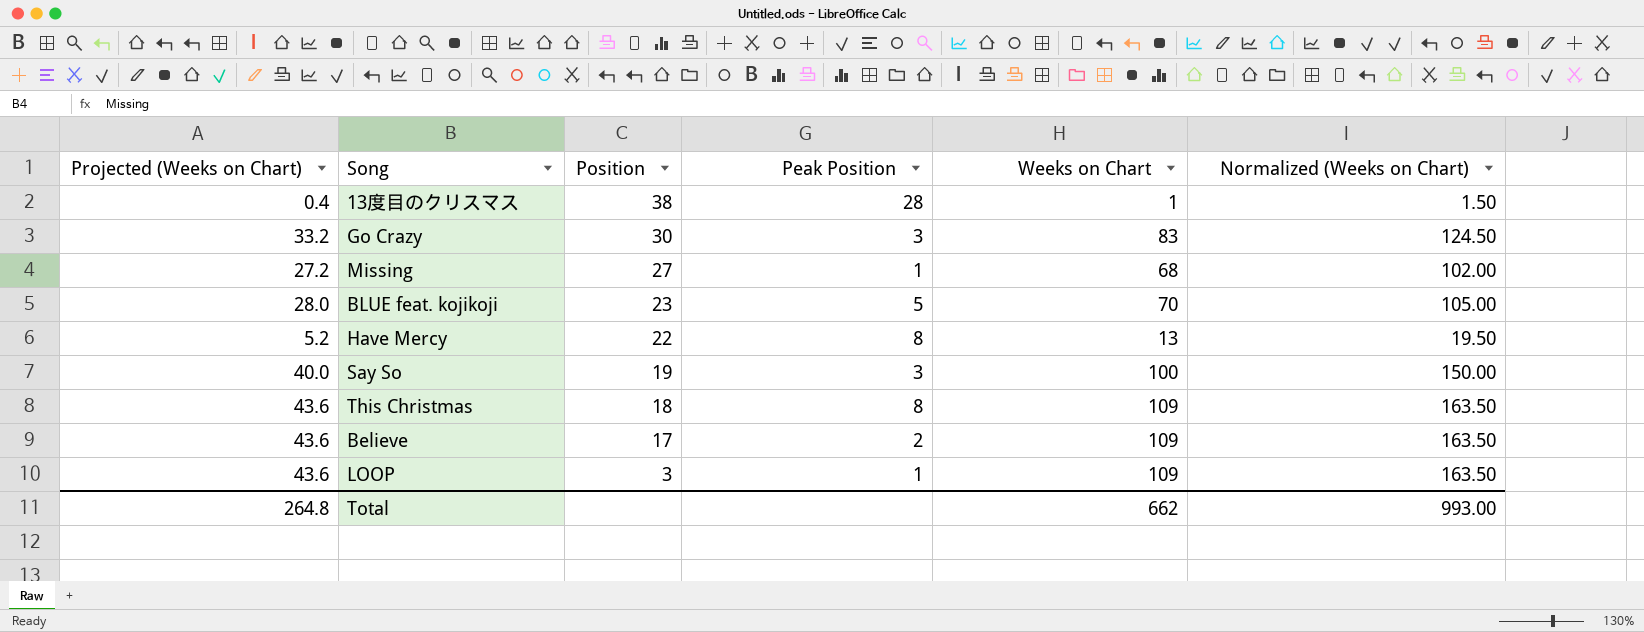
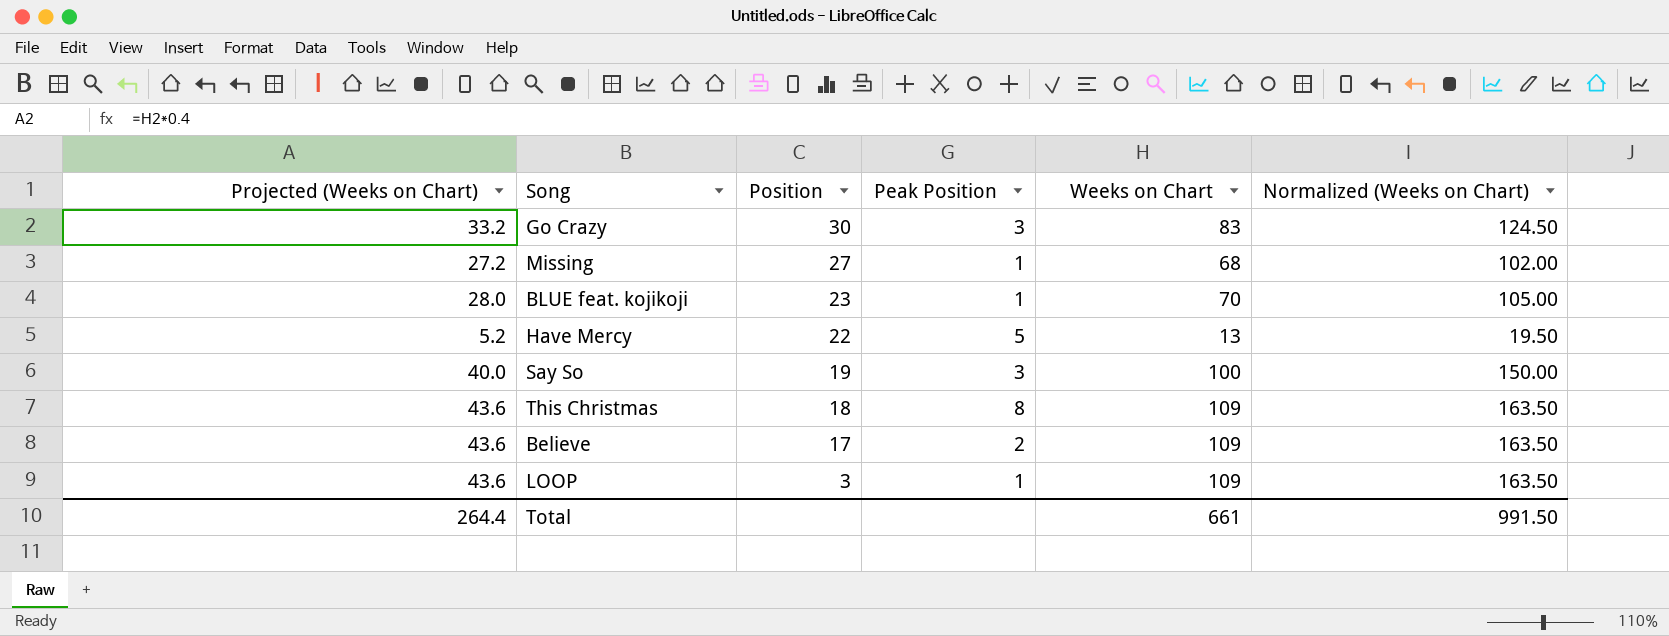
row 13度目のクリスマス: 0.4 | 38 | 28 | 1 | 1.50 -> none
BLUE feat. kojikoji | Peak Position: 5 -> 1
Have Mercy | Peak Position: 8 -> 5
Total | Projected (Weeks on Chart): 264.8 -> 264.4
Total | Weeks on Chart: 662 -> 661
Total | Normalized (Weeks on Chart): 993.00 -> 991.50

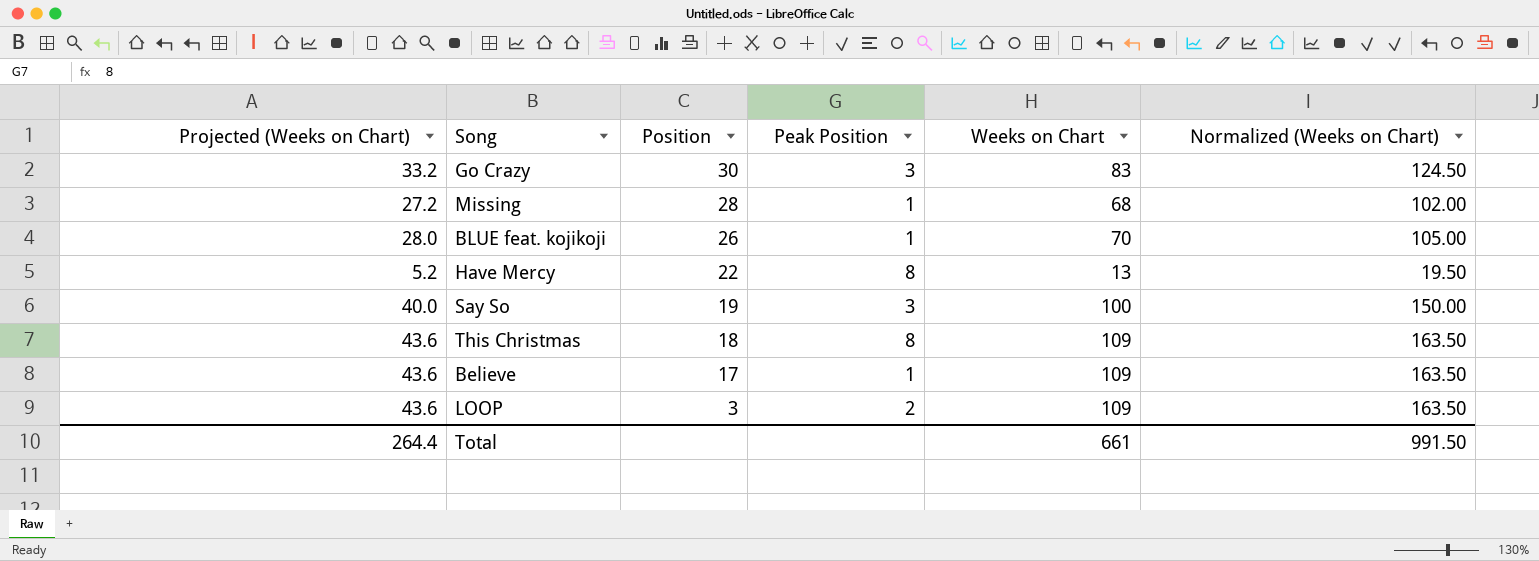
Missing | Position: 27 -> 28
BLUE feat. kojikoji | Position: 23 -> 26
Have Mercy | Peak Position: 5 -> 8
Believe | Peak Position: 2 -> 1
LOOP | Peak Position: 1 -> 2

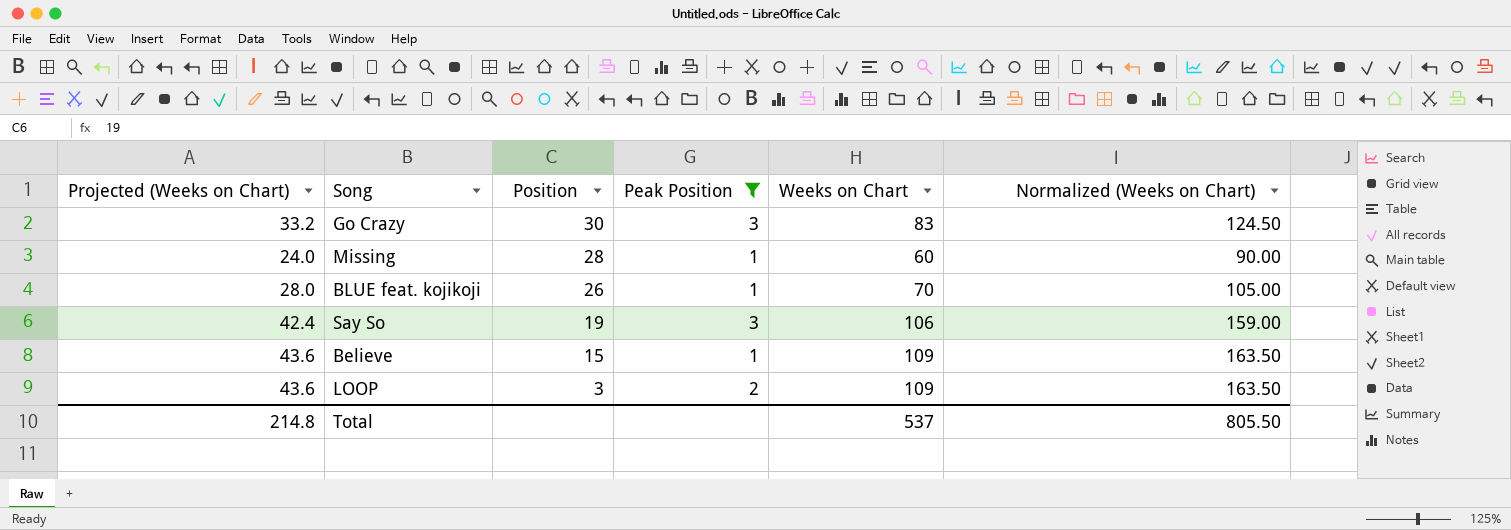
filter: none -> Peak Position != 8
Missing | Projected (Weeks on Chart): 27.2 -> 24.0
Missing | Weeks on Chart: 68 -> 60
Missing | Normalized (Weeks on Chart): 102.00 -> 90.00
Say So | Projected (Weeks on Chart): 40.0 -> 42.4
Say So | Weeks on Chart: 100 -> 106
Say So | Normalized (Weeks on Chart): 150.00 -> 159.00
Believe | Position: 17 -> 15
Total | Projected (Weeks on Chart): 264.4 -> 214.8
Total | Weeks on Chart: 661 -> 537
Total | Normalized (Weeks on Chart): 991.50 -> 805.50

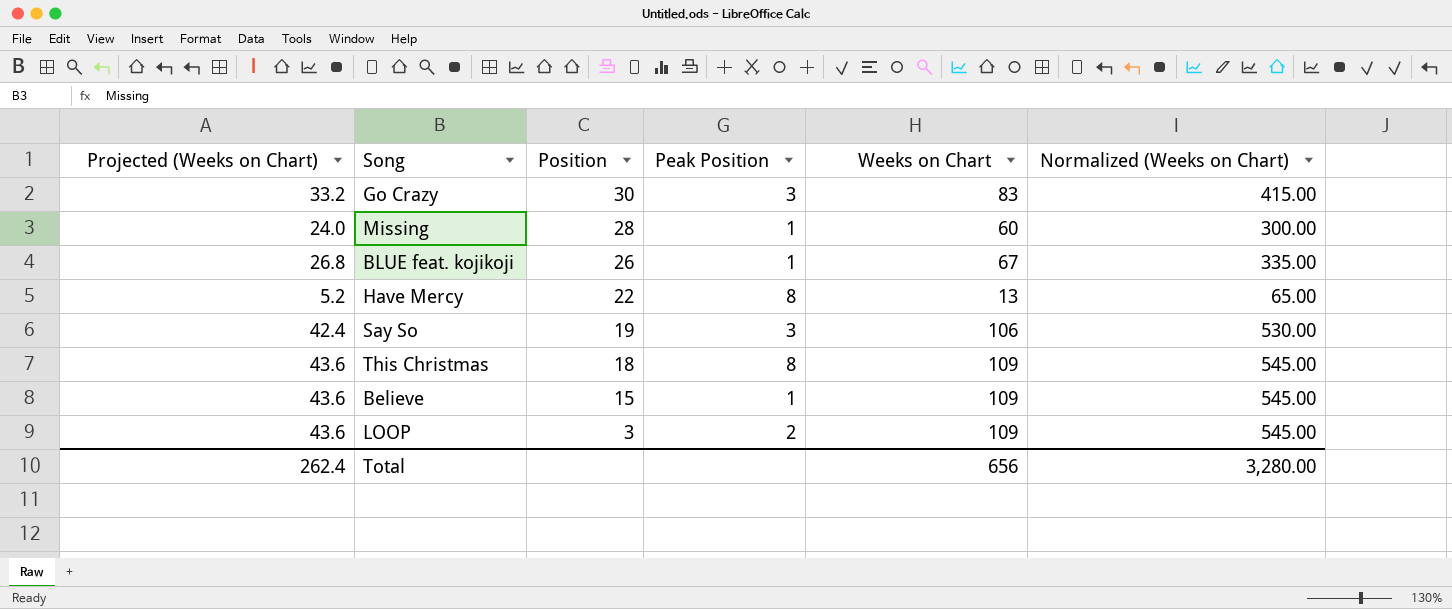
filter: Peak Position != 8 -> none
column Normalized (Weeks on Chart) | formula: [Weeks on Chart] * 1.5 -> [Weeks on Chart] * 5
BLUE feat. kojikoji | Projected (Weeks on Chart): 28.0 -> 26.8
BLUE feat. kojikoji | Weeks on Chart: 70 -> 67
Total | Projected (Weeks on Chart): 214.8 -> 262.4
Total | Weeks on Chart: 537 -> 656
Total | Normalized (Weeks on Chart): 805.50 -> 3,280.00

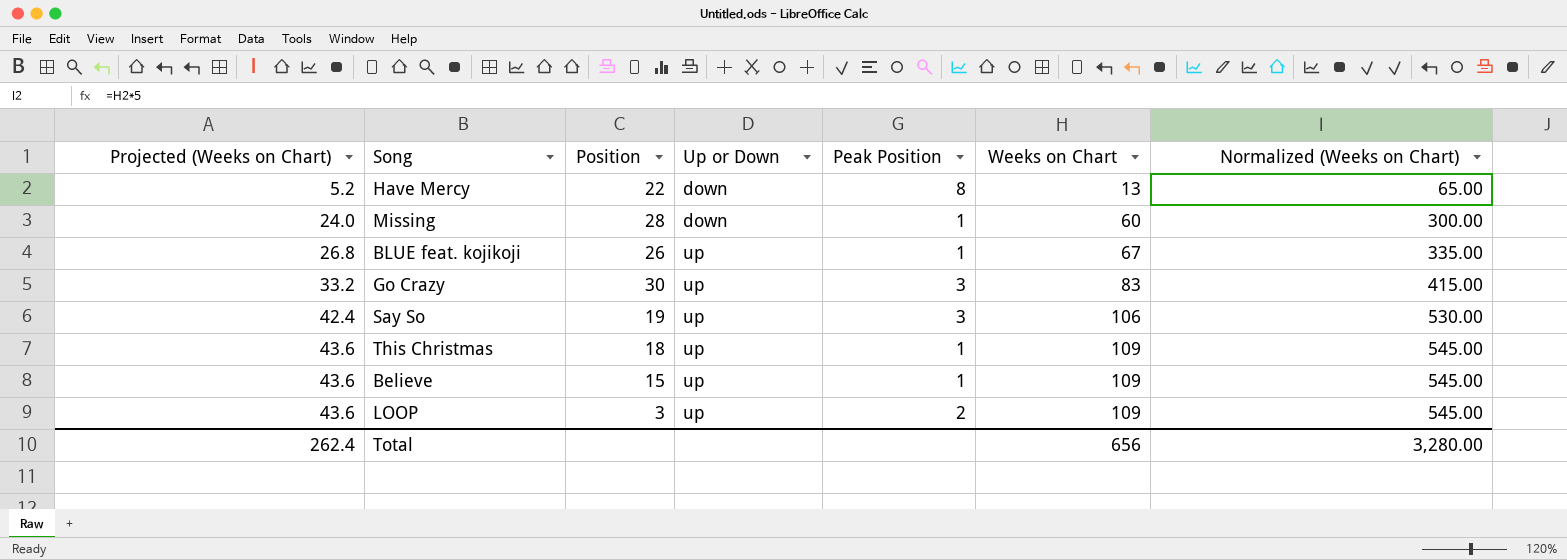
row order: Position descending -> Projected (Weeks on Chart) ascending
column Up or Down | position: none -> 4
This Christmas | Peak Position: 8 -> 1

